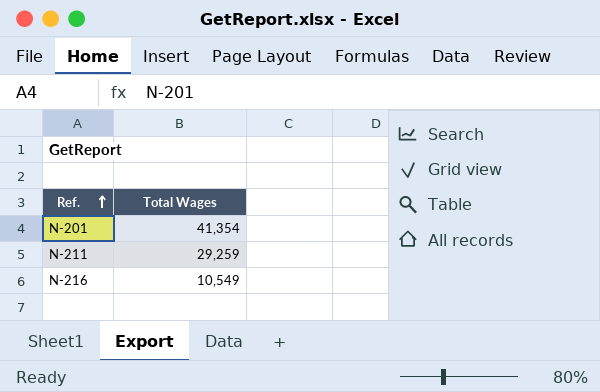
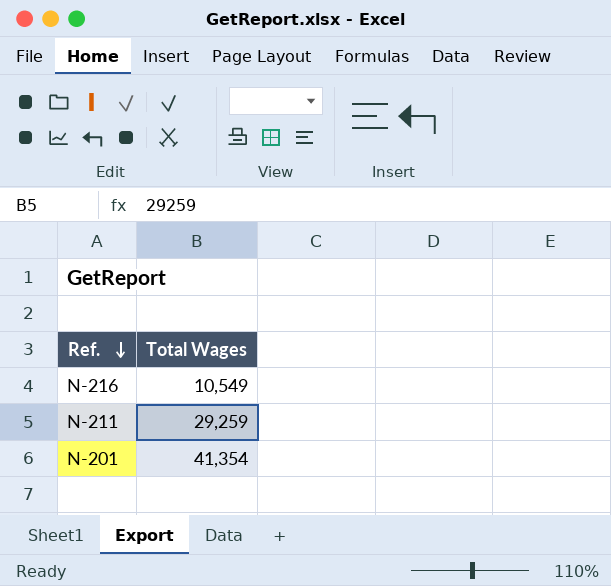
row order: Ref. ascending -> Ref. descending

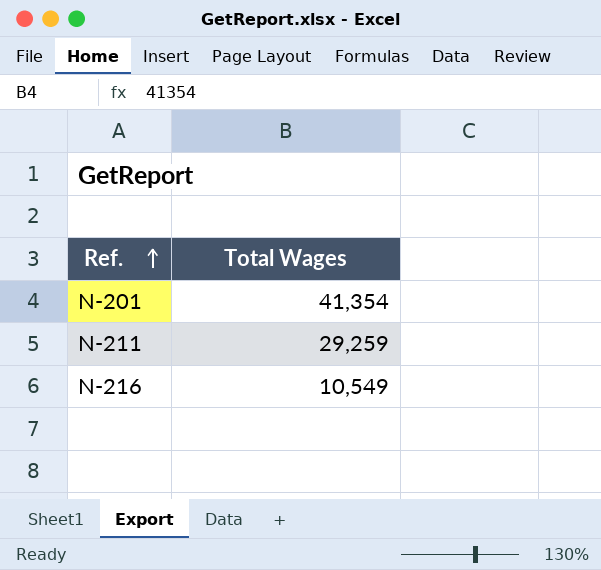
row order: Ref. descending -> Ref. ascending

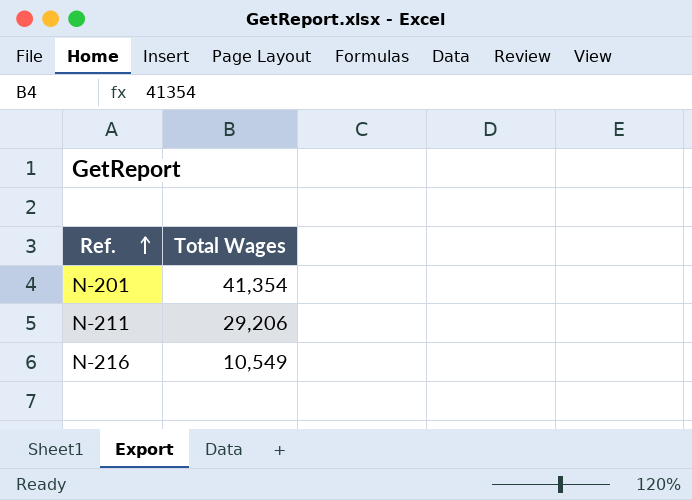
N-211 | Total Wages: 29,259 -> 29,206

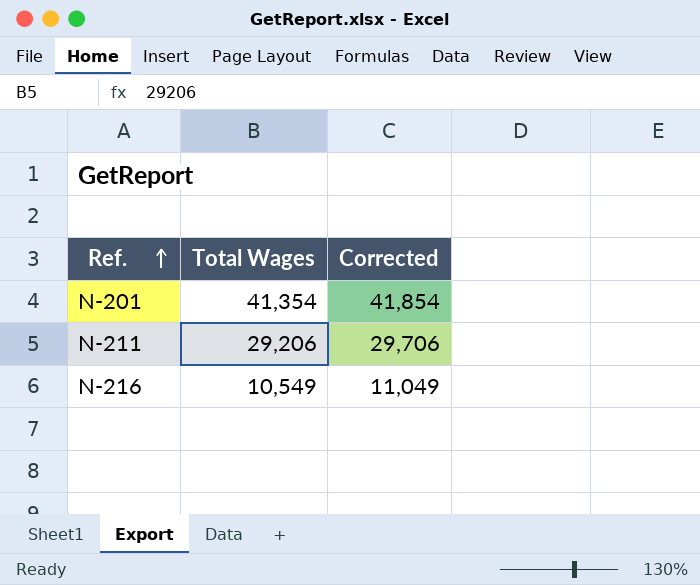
column Corrected | formula: none -> [Total Wages] + 500

